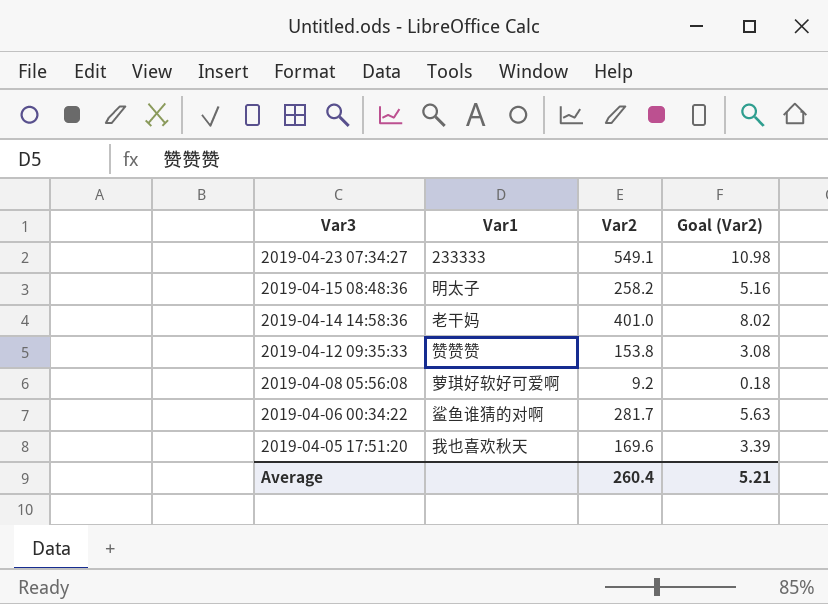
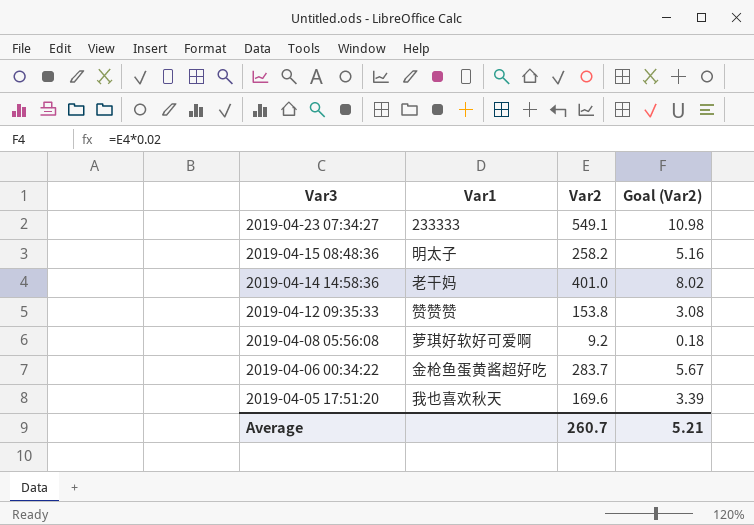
2019-04-06 00:34:22 | Var1: 鲨鱼谁猜的对啊 -> 金枪鱼蛋黄酱超好吃
2019-04-06 00:34:22 | Var2: 281.7 -> 283.7
2019-04-06 00:34:22 | Goal (Var2): 5.63 -> 5.67
Average | Var2: 260.4 -> 260.7

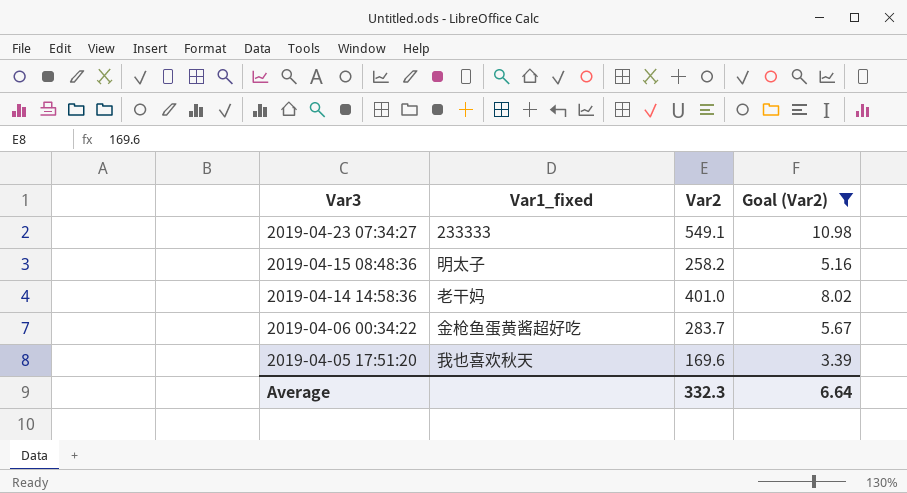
filter: none -> Goal (Var2) >= 3.39
column name: Var1 -> Var1_fixed
Average | Var2: 260.7 -> 332.3
Average | Goal (Var2): 5.21 -> 6.64

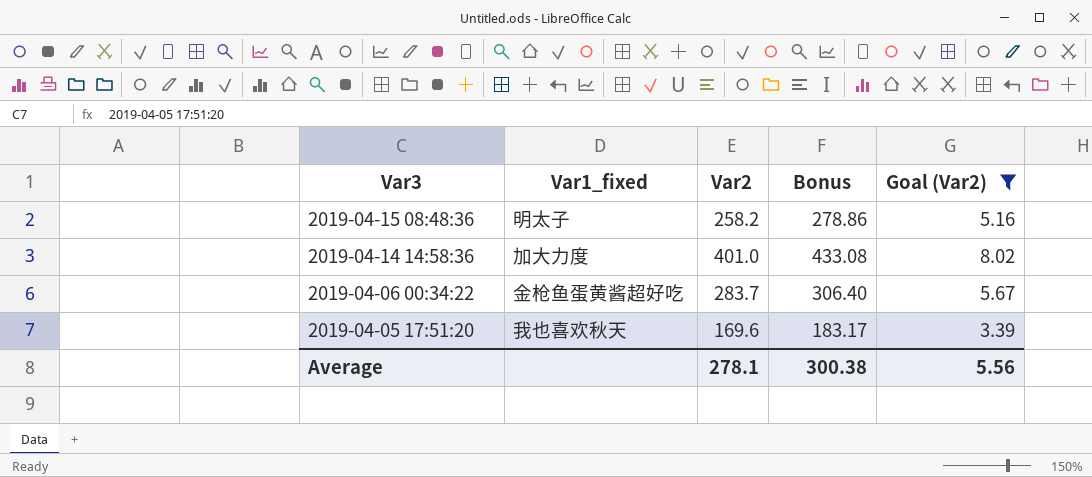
column Bonus | formula: none -> [Var2] * 1.08
row 2019-04-23 07:34:27: 233333 | 549.1 | 10.98 -> none
2019-04-14 14:58:36 | Var1_fixed: 老干妈 -> 加大力度
Average | Var2: 332.3 -> 278.1
Average | Goal (Var2): 6.64 -> 5.56

